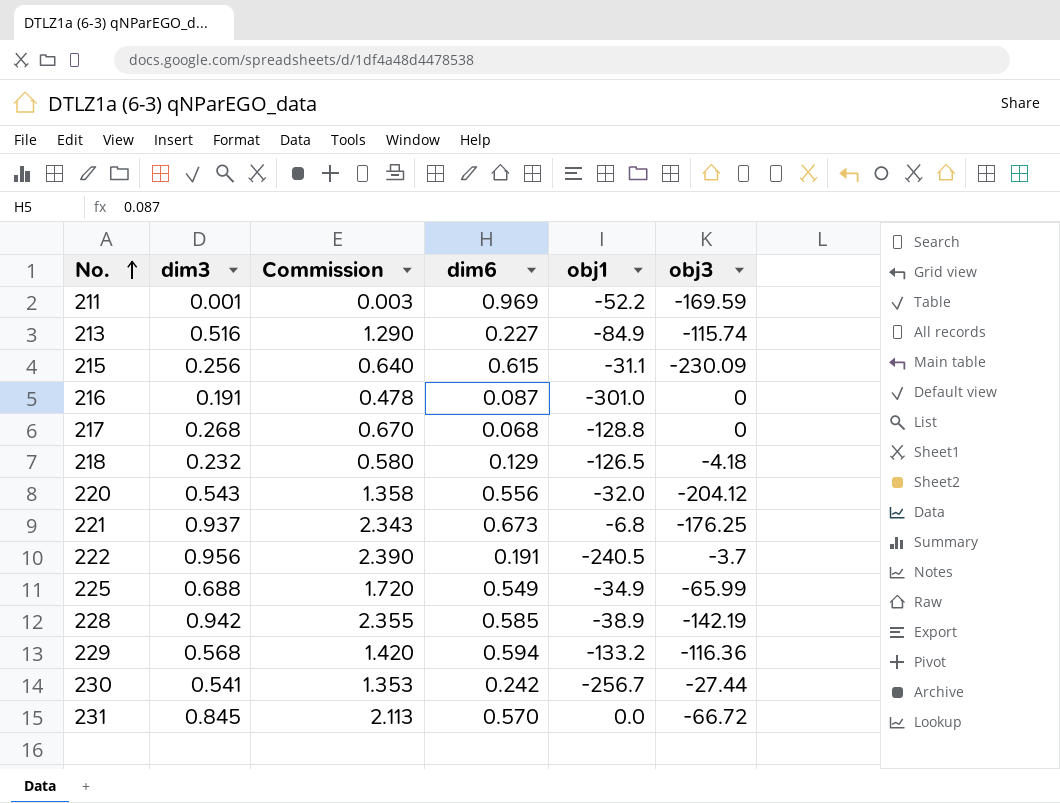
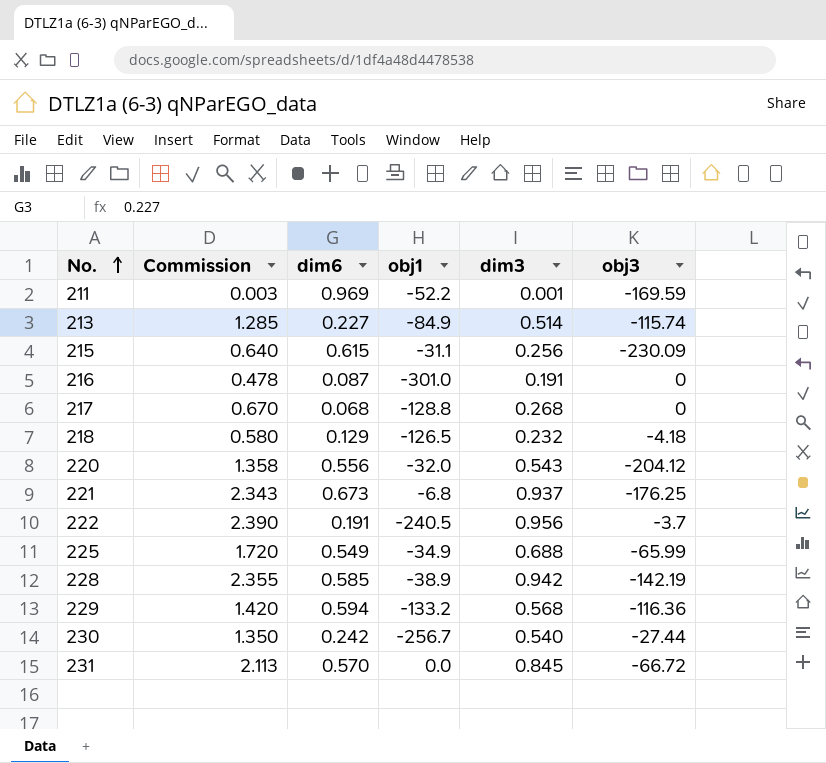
column dim3 | position: 2 -> 5
213 | Commission: 1.290 -> 1.285
213 | dim3: 0.516 -> 0.514
230 | Commission: 1.353 -> 1.350
230 | dim3: 0.541 -> 0.540

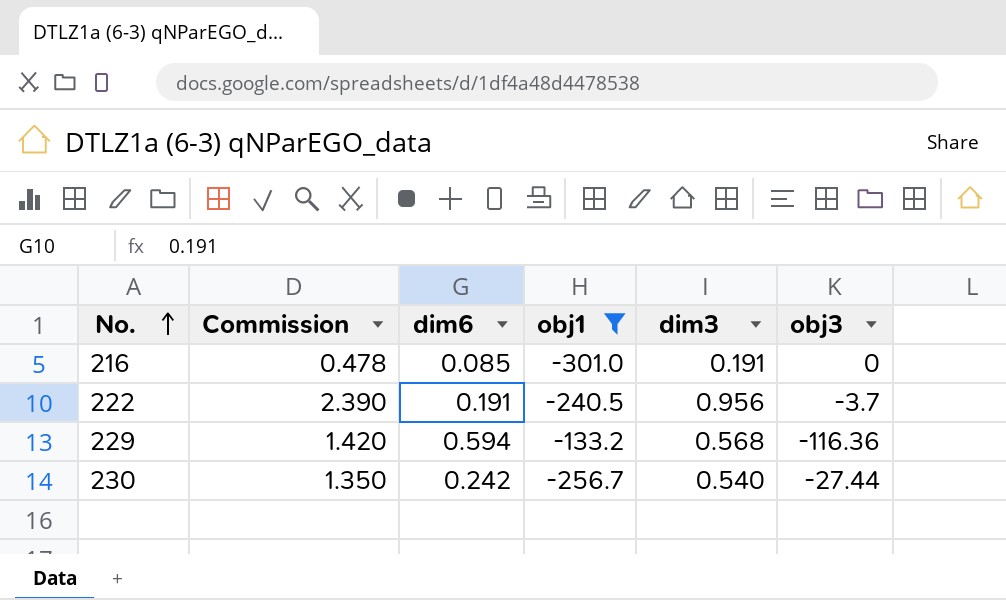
filter: none -> obj1 <= -133.2
216 | dim6: 0.087 -> 0.085

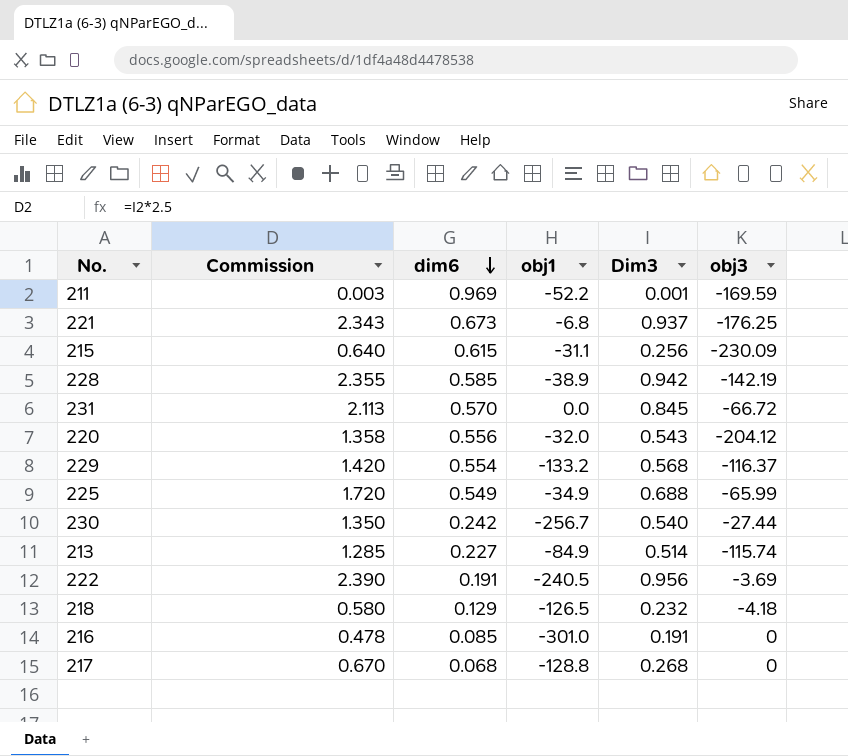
filter: obj1 <= -133.2 -> none
row order: No. ascending -> dim6 descending
column name: dim3 -> Dim3
229 | dim6: 0.594 -> 0.554
229 | obj3: -116.36 -> -116.37
222 | obj3: -3.7 -> -3.69

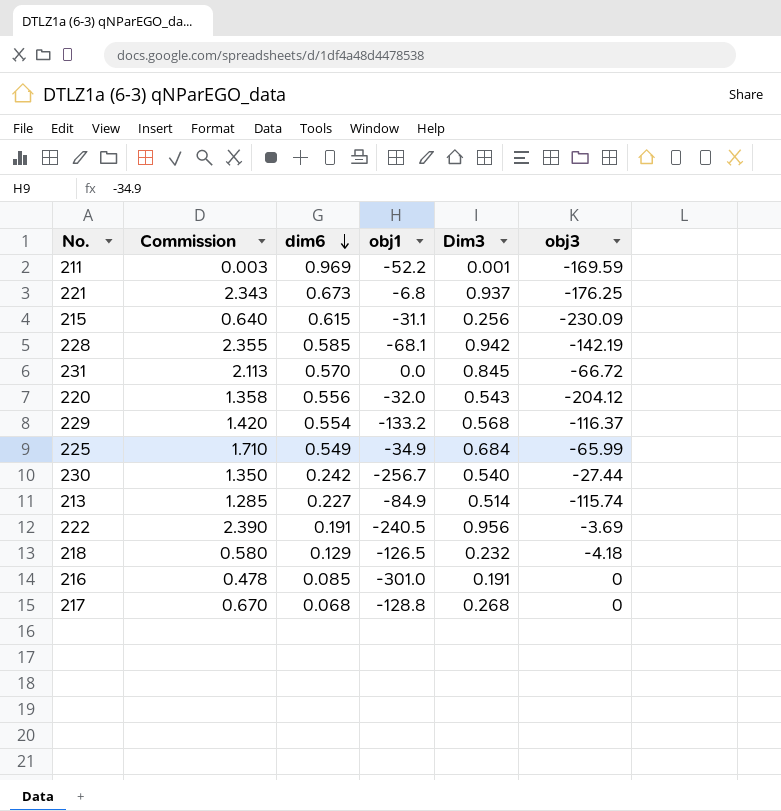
228 | obj1: -38.9 -> -68.1
225 | Commission: 1.720 -> 1.710
225 | Dim3: 0.688 -> 0.684

